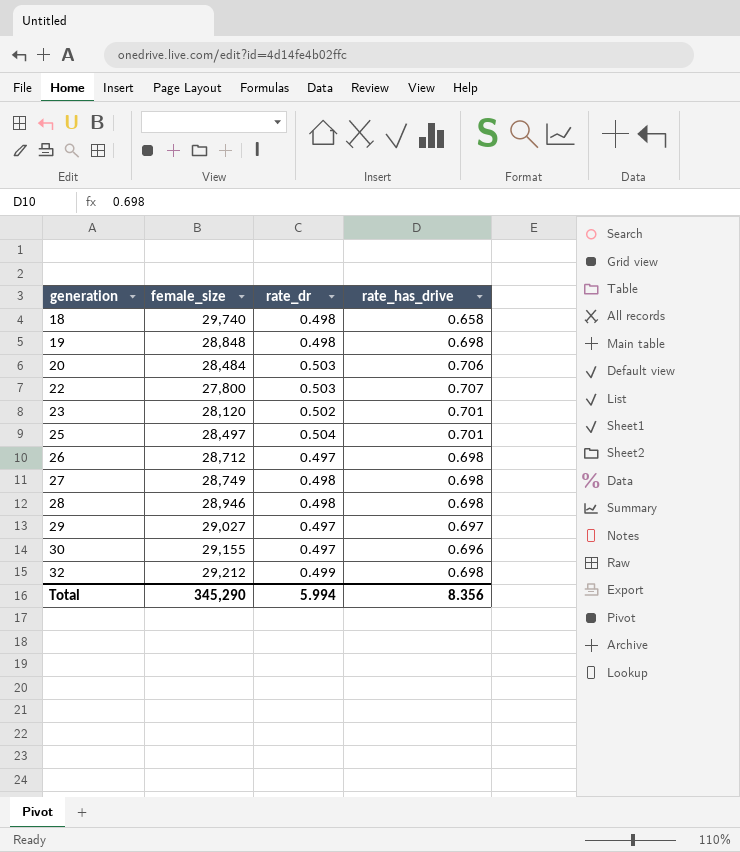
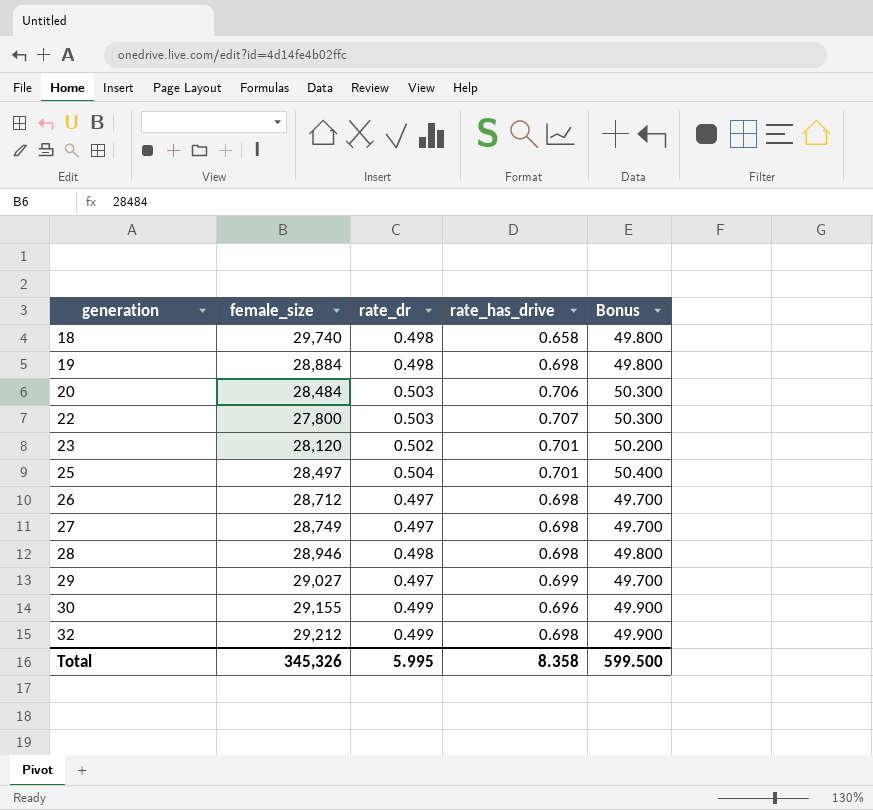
column Bonus | formula: none -> [rate_dr] * 100
19 | female_size: 28,848 -> 28,884
27 | rate_dr: 0.498 -> 0.497
29 | rate_has_drive: 0.697 -> 0.699
30 | rate_dr: 0.497 -> 0.499
Total | female_size: 345,290 -> 345,326
Total | rate_dr: 5.994 -> 5.995
Total | rate_has_drive: 8.356 -> 8.358

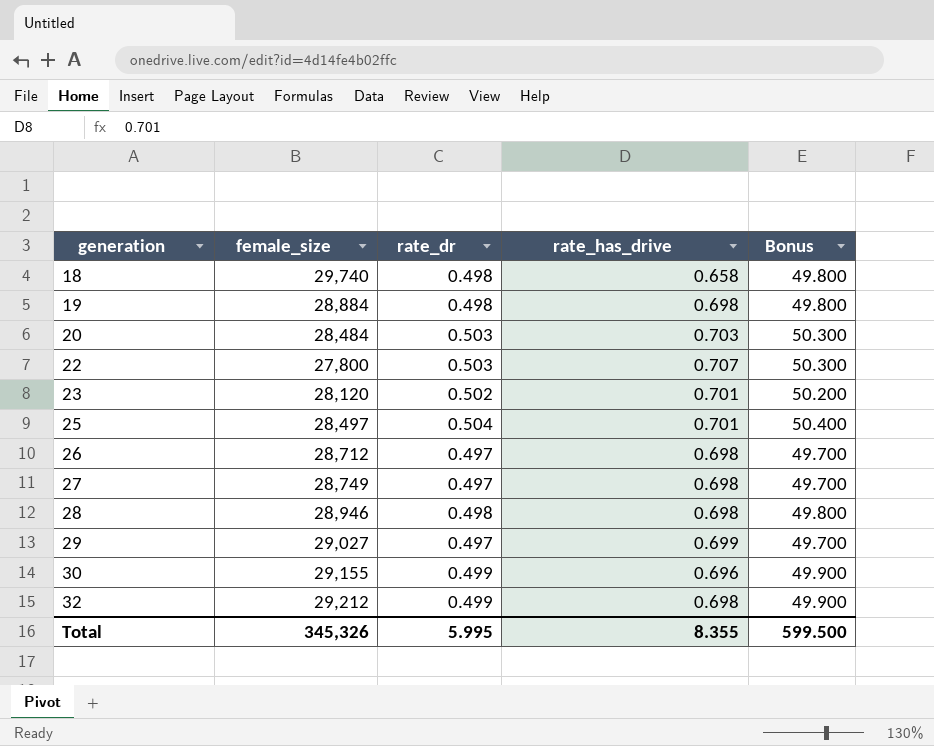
20 | rate_has_drive: 0.706 -> 0.703
Total | rate_has_drive: 8.358 -> 8.355

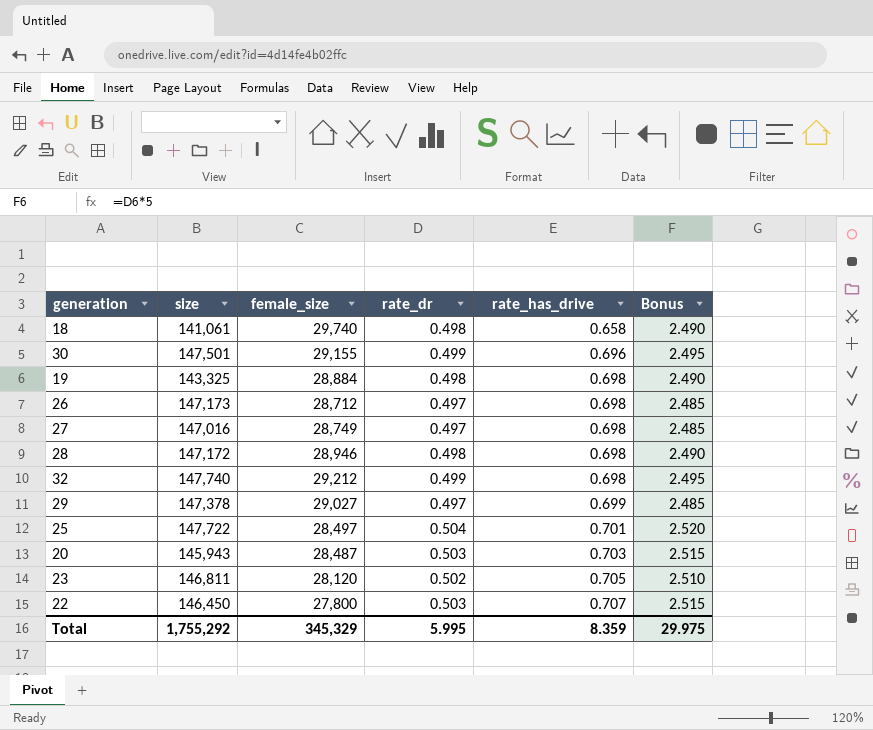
row order: generation ascending -> rate_has_drive ascending
column size | position: none -> 2
column Bonus | formula: [rate_dr] * 100 -> [rate_dr] * 5
20 | female_size: 28,484 -> 28,487
23 | rate_has_drive: 0.701 -> 0.705
Total | female_size: 345,326 -> 345,329
Total | rate_has_drive: 8.355 -> 8.359
Total | Bonus: 599.500 -> 29.975

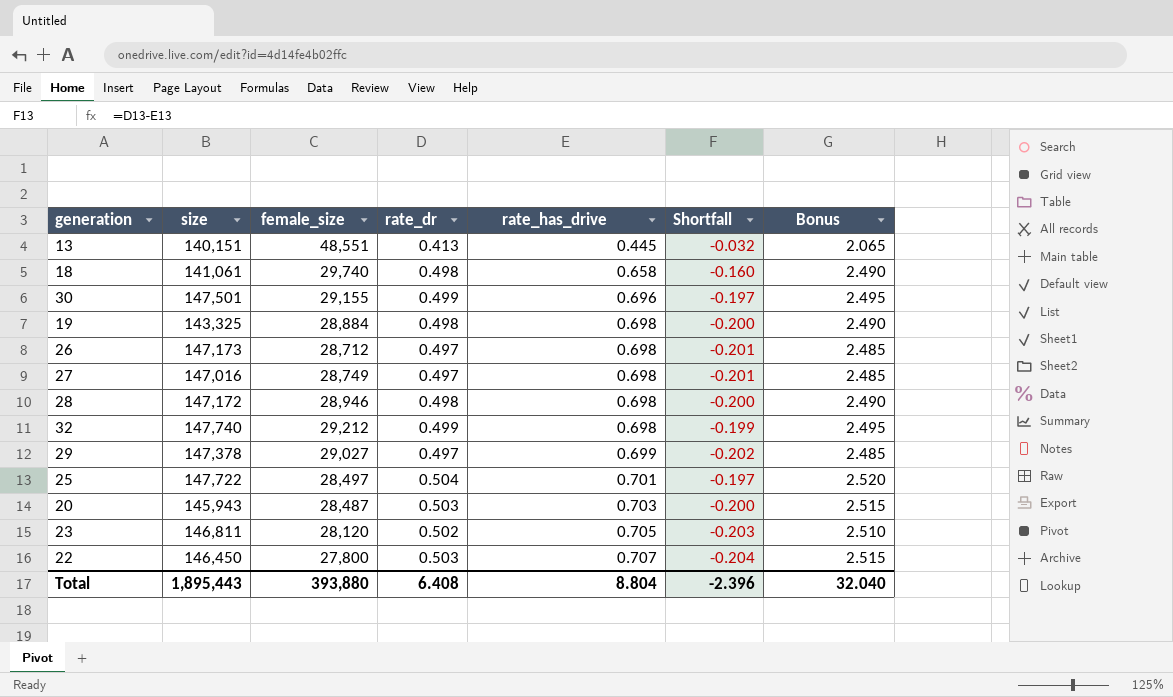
column Shortfall | formula: none -> [rate_dr] - [rate_has_drive]
row 13: none -> 140,151 | 48,551 | 0.413 | 0.445 | -0.032 | 2.065
Total | size: 1,755,292 -> 1,895,443
Total | female_size: 345,329 -> 393,880
Total | rate_dr: 5.995 -> 6.408
Total | rate_has_drive: 8.359 -> 8.804
Total | Bonus: 29.975 -> 32.040

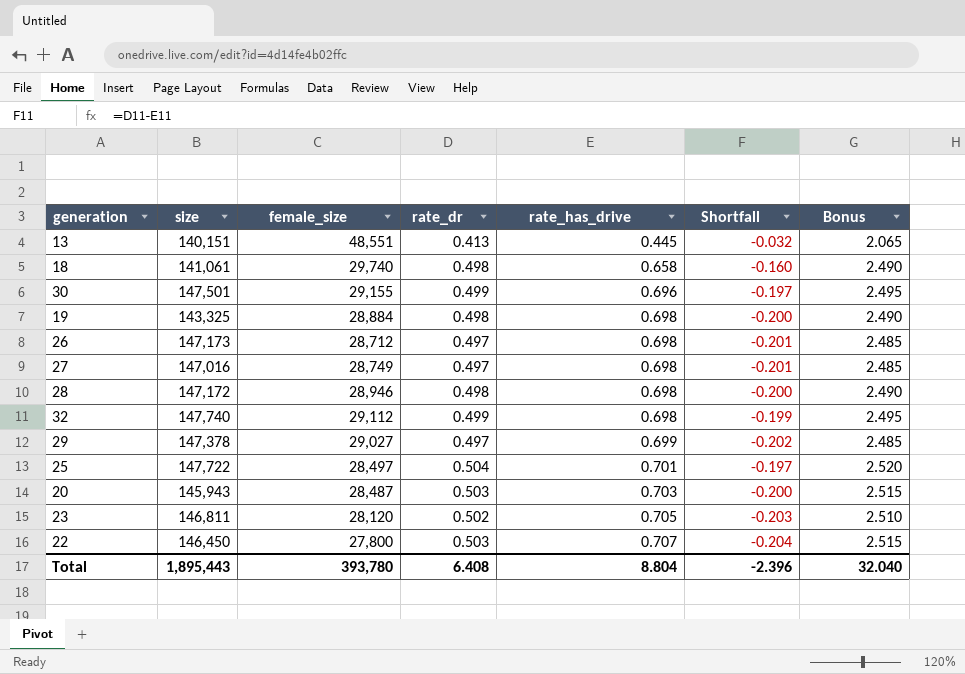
32 | female_size: 29,212 -> 29,112
Total | female_size: 393,880 -> 393,780

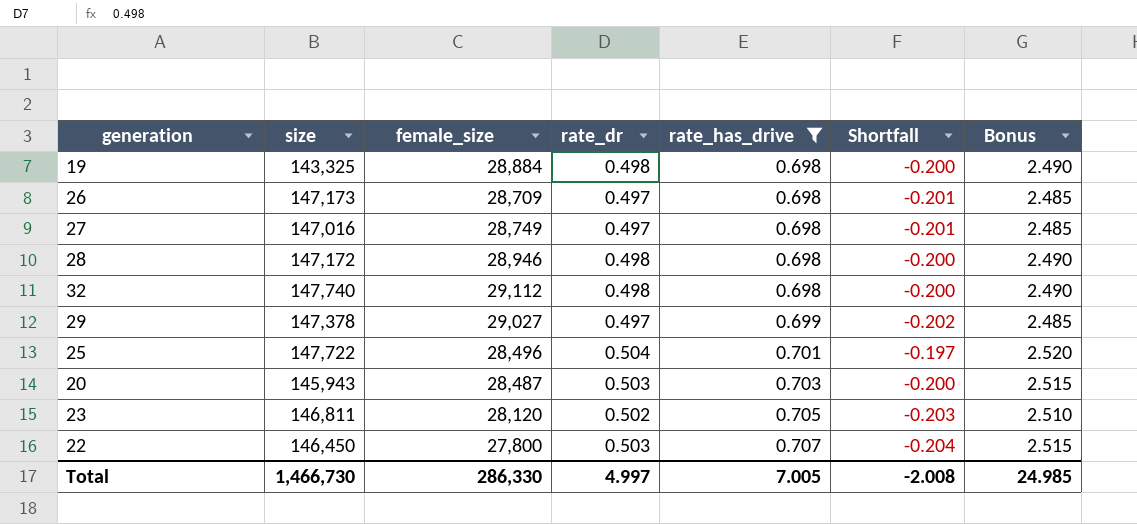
filter: none -> rate_has_drive >= 0.698
26 | female_size: 28,712 -> 28,709
32 | rate_dr: 0.499 -> 0.498
32 | Shortfall: -0.199 -> -0.200
32 | Bonus: 2.495 -> 2.490
25 | female_size: 28,497 -> 28,496
Total | size: 1,895,443 -> 1,466,730
Total | female_size: 393,780 -> 286,330
Total | rate_dr: 6.408 -> 4.997
Total | rate_has_drive: 8.804 -> 7.005
Total | Shortfall: -2.396 -> -2.008
Total | Bonus: 32.040 -> 24.985

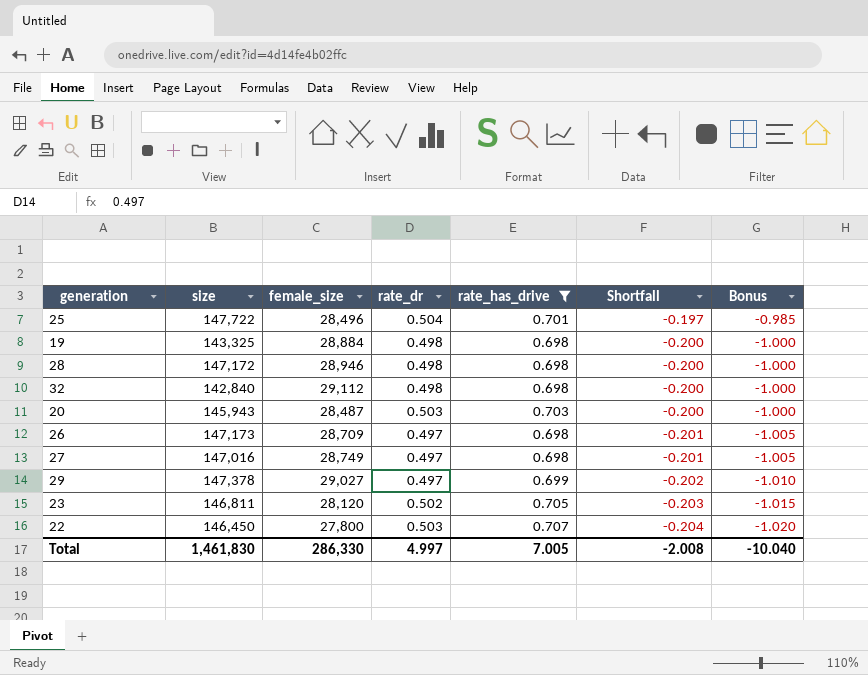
row order: rate_has_drive ascending -> Shortfall descending
column Bonus | formula: [rate_dr] * 5 -> [Shortfall] * 5
32 | size: 147,740 -> 142,840
Total | size: 1,466,730 -> 1,461,830
Total | Bonus: 24.985 -> -10.040

